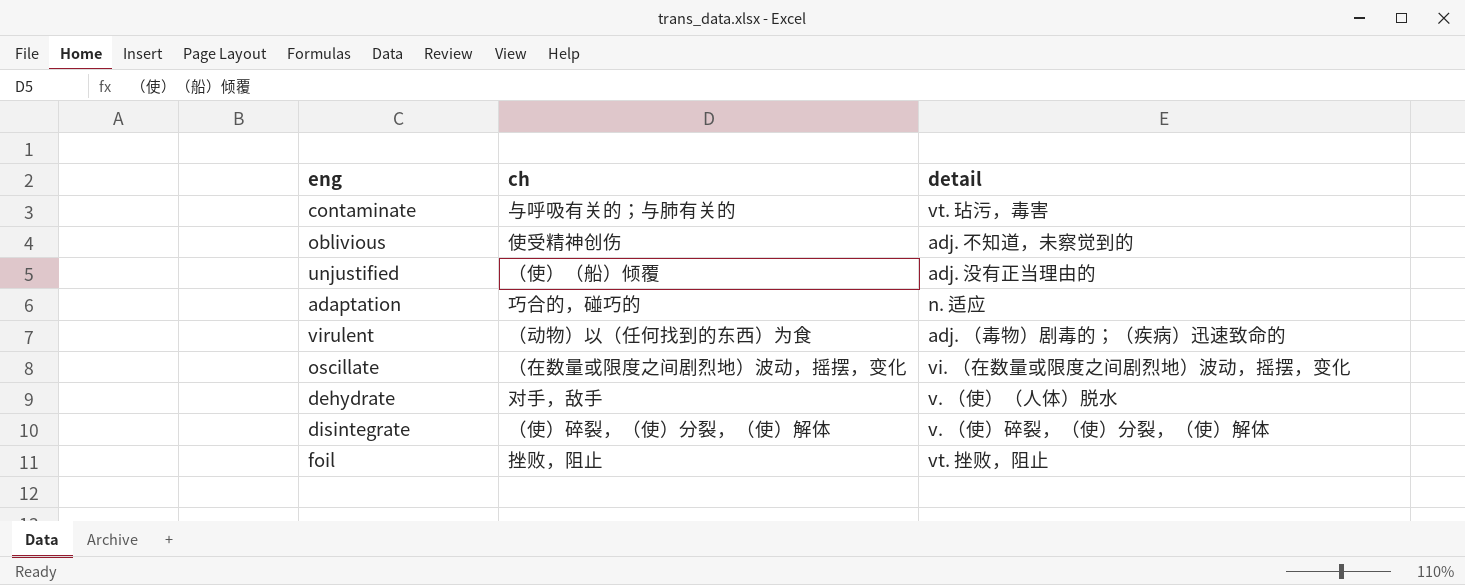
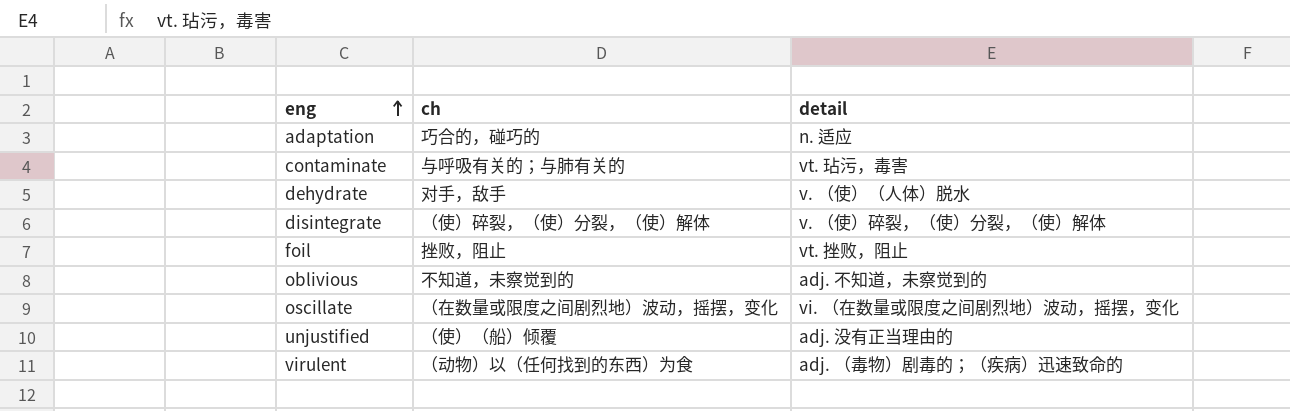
row order: none -> eng ascending
oblivious | ch: 使受精神创伤 -> 不知道，未察觉到的

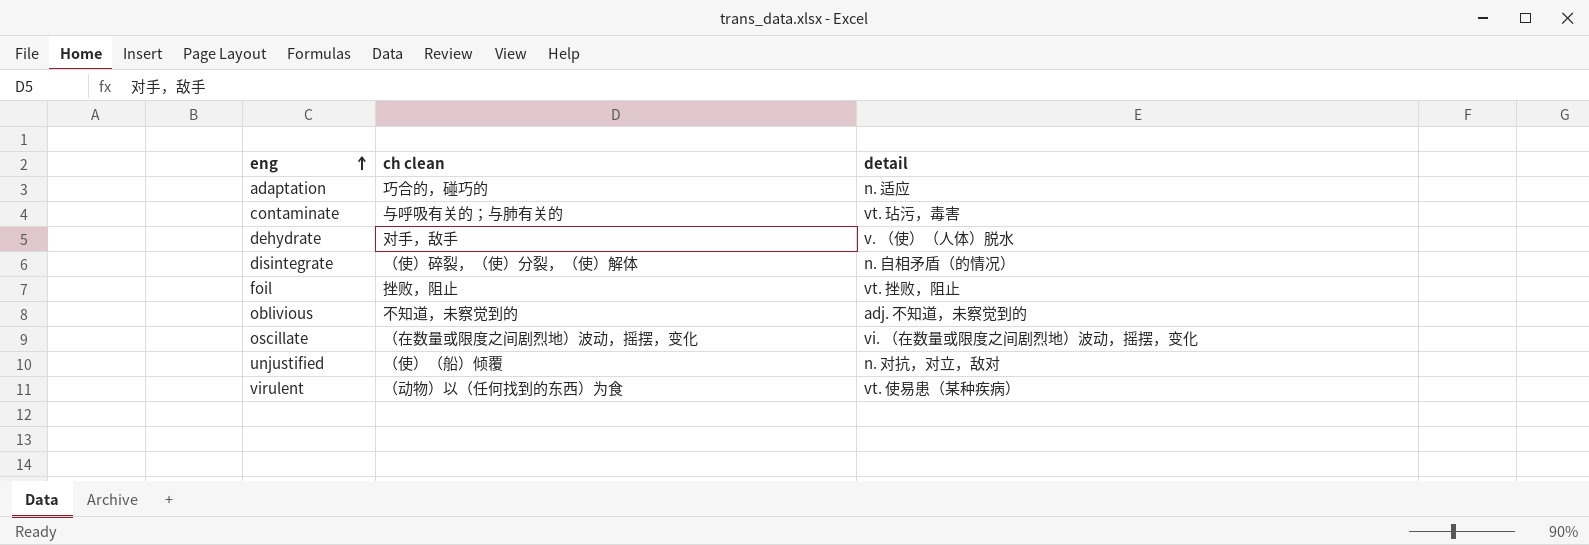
column name: ch -> ch clean
disintegrate | detail: v. （使）碎裂，（使）分裂，（使）解体 -> n. 自相矛盾（的情况）
unjustified | detail: adj. 没有正当理由的 -> n. 对抗，对立，敌对
virulent | detail: adj. （毒物）剧毒的；（疾病）迅速致命的 -> vt. 使易患（某种疾病）

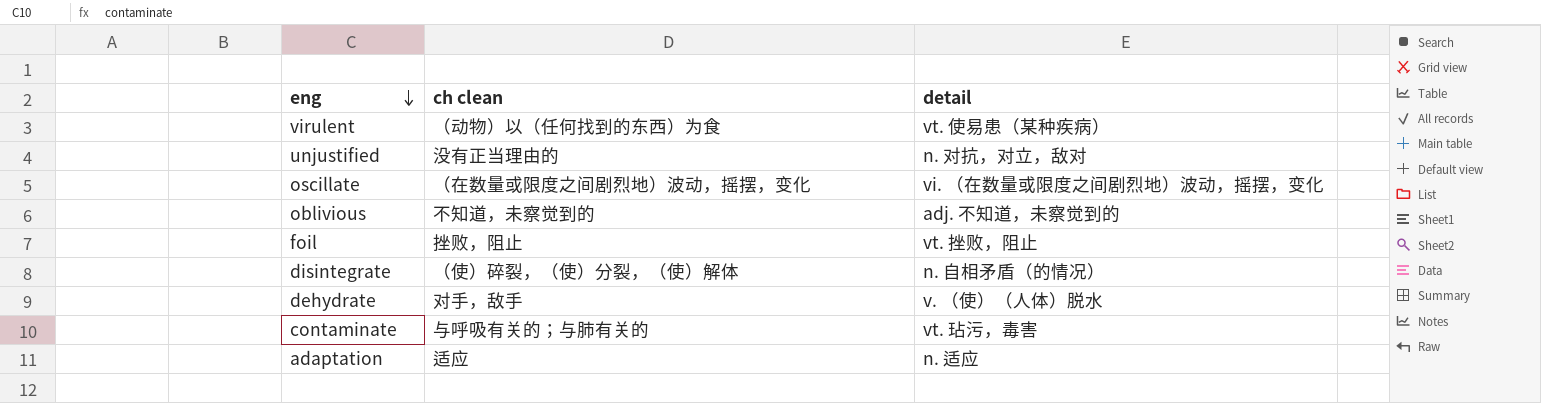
row order: eng ascending -> eng descending
unjustified | ch clean: （使）（船）倾覆 -> 没有正当理由的
adaptation | ch clean: 巧合的，碰巧的 -> 适应

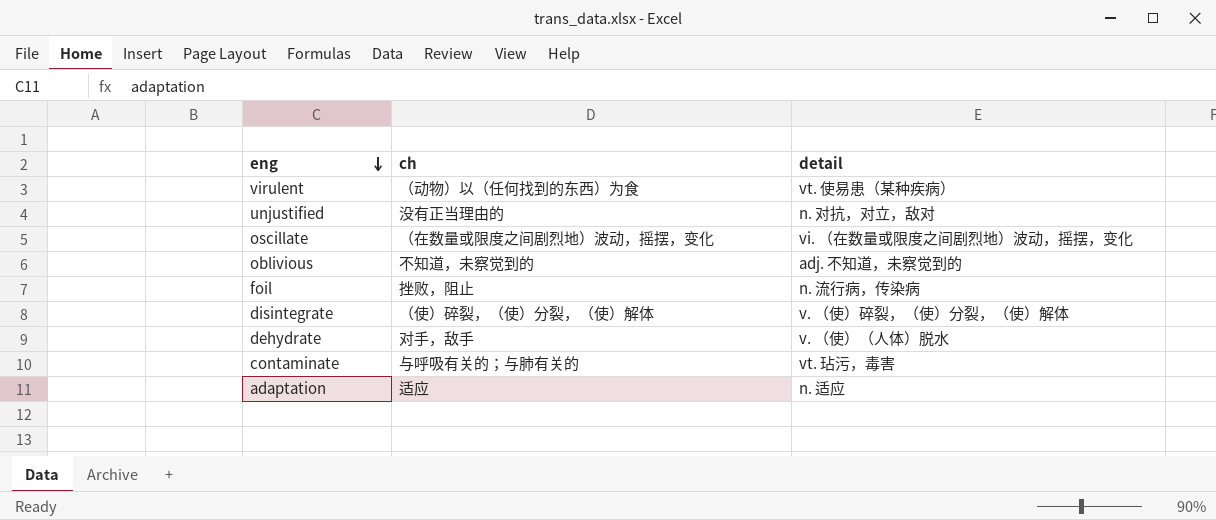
column name: ch clean -> ch
foil | detail: vt. 挫败，阻止 -> n. 流行病，传染病
disintegrate | detail: n. 自相矛盾（的情况） -> v. （使）碎裂，（使）分裂，（使）解体

